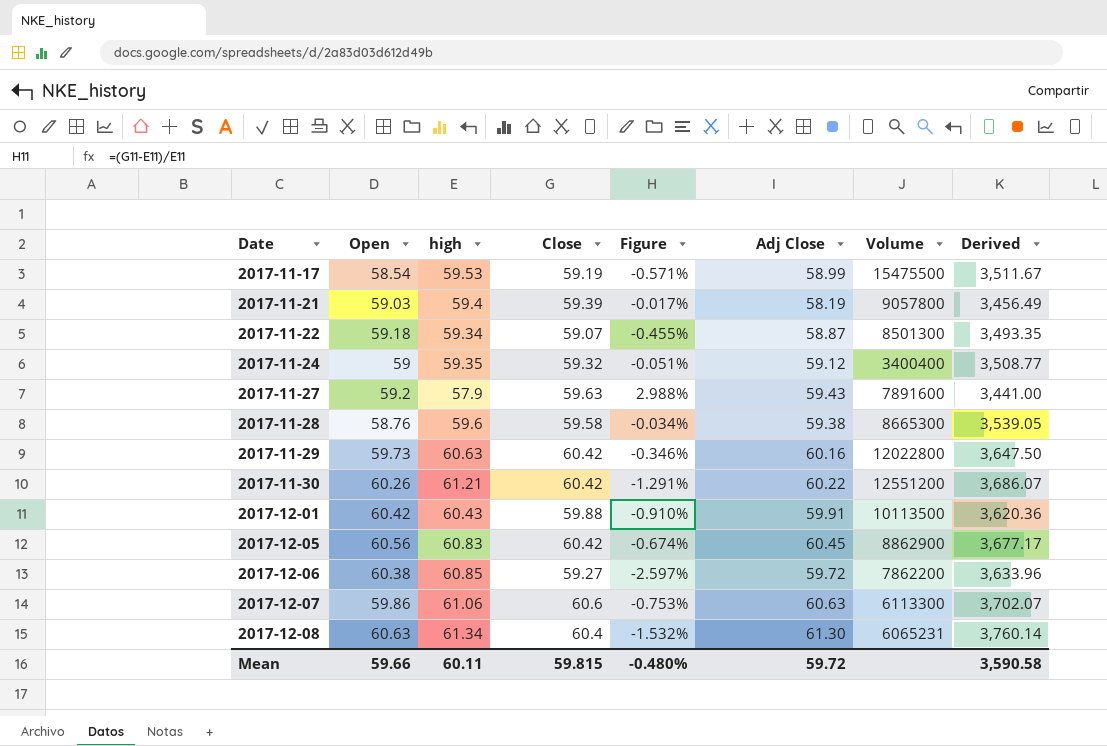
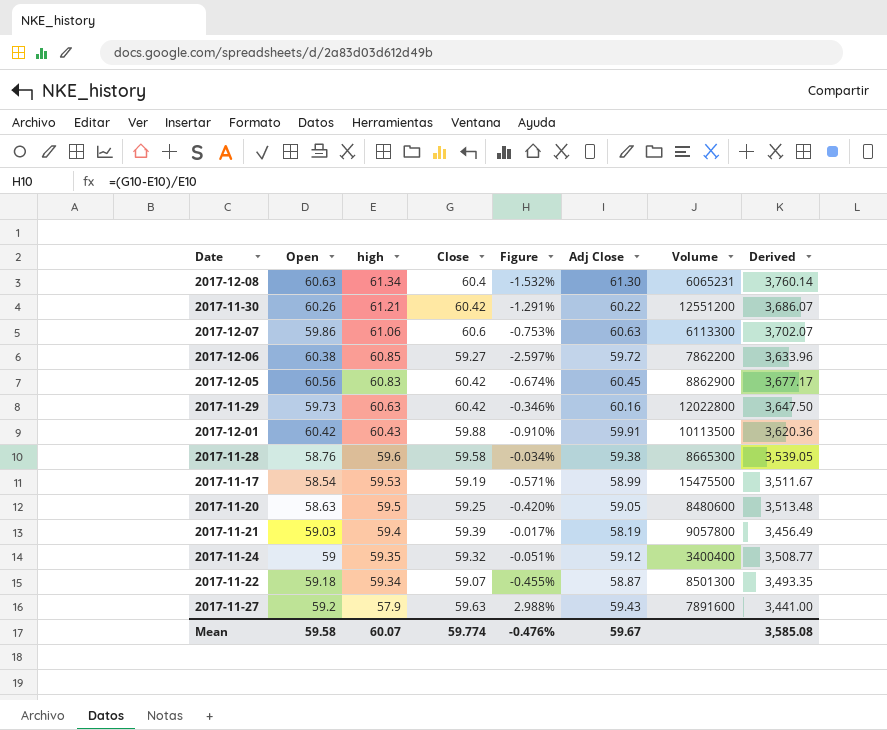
row order: Date ascending -> high descending
row 2017-11-20: none -> 58.63 | 59.5 | 59.25 | -0.420% | 59.05 | 8480600 | 3,513.48
Mean | Open: 59.66 -> 59.58
Mean | high: 60.11 -> 60.07
Mean | Close: 59.815 -> 59.774
Mean | Figure: -0.480% -> -0.476%
Mean | Adj Close: 59.72 -> 59.67
Mean | Derived: 3,590.58 -> 3,585.08

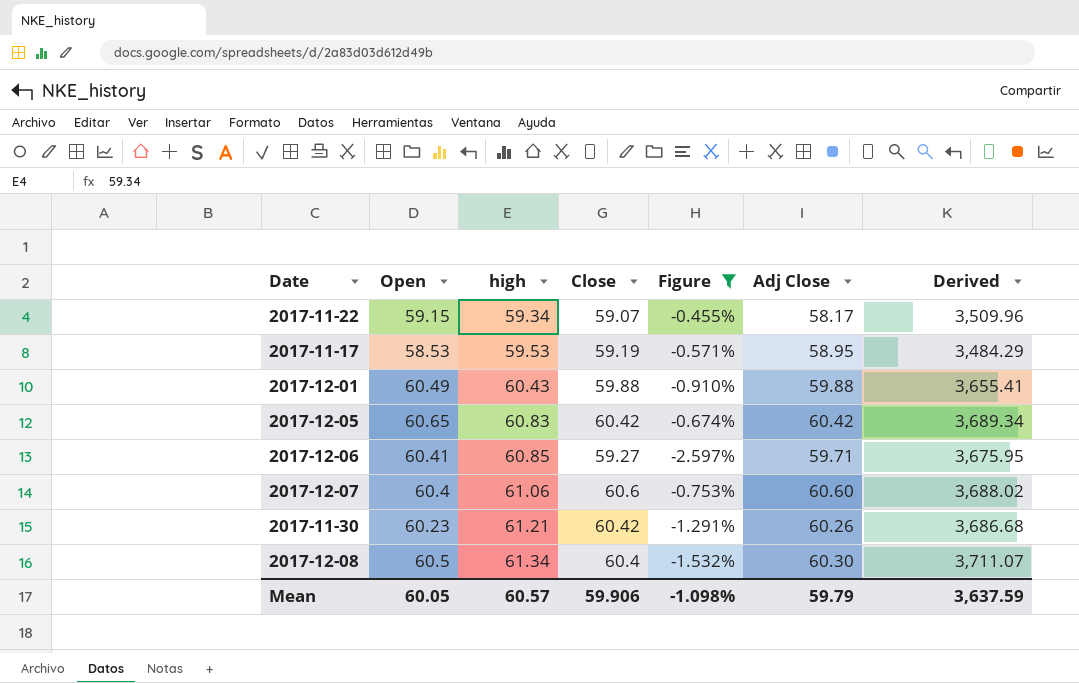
filter: none -> Figure <= -0.455%
row order: high descending -> high ascending
column Volume | position: 7 -> none
column Derived | formula: [high] * [Adj Close] -> [Open] * [high]
2017-11-22 | Open: 59.18 -> 59.15
2017-11-22 | Adj Close: 58.87 -> 58.17
2017-11-17 | Open: 58.54 -> 58.53
2017-11-17 | Adj Close: 58.99 -> 58.95
2017-12-01 | Open: 60.42 -> 60.49
2017-12-01 | Adj Close: 59.91 -> 59.88
2017-12-05 | Open: 60.56 -> 60.65
2017-12-05 | Adj Close: 60.45 -> 60.42
2017-12-06 | Open: 60.38 -> 60.41
2017-12-06 | Adj Close: 59.72 -> 59.71
2017-12-07 | Open: 59.86 -> 60.4
2017-12-07 | Adj Close: 60.63 -> 60.60
2017-11-30 | Open: 60.26 -> 60.23
2017-11-30 | Adj Close: 60.22 -> 60.26
2017-12-08 | Open: 60.63 -> 60.5
2017-12-08 | Adj Close: 61.30 -> 60.30
Mean | Open: 59.58 -> 60.05
Mean | high: 60.07 -> 60.57
Mean | Close: 59.774 -> 59.906
Mean | Figure: -0.476% -> -1.098%
Mean | Adj Close: 59.67 -> 59.79
Mean | Derived: 3,585.08 -> 3,637.59

